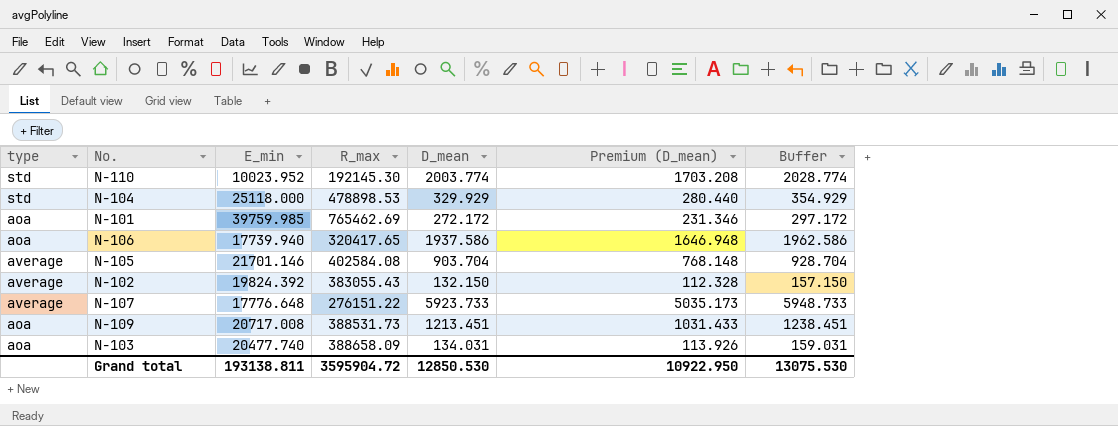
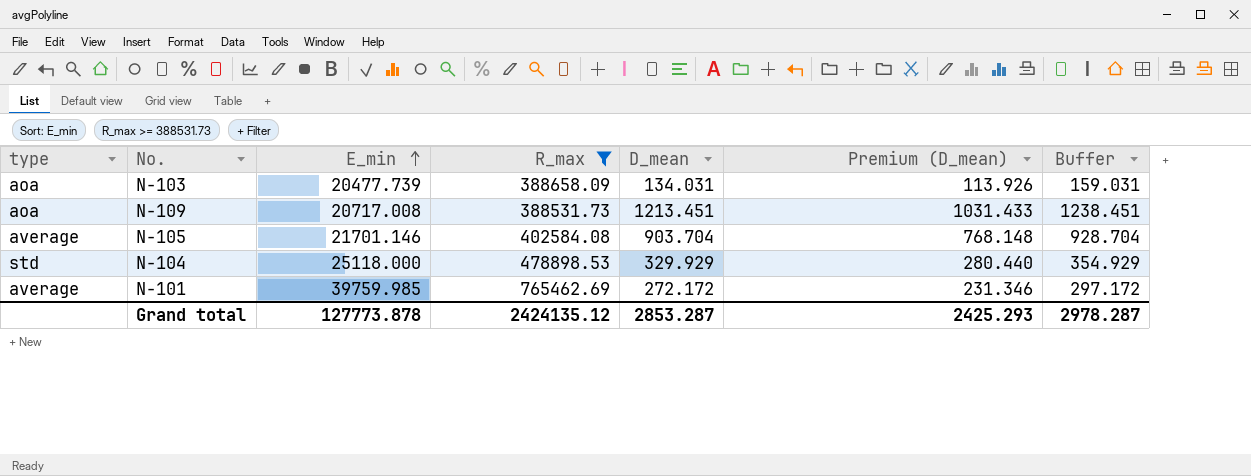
filter: none -> R_max >= 388531.73
row order: none -> E_min ascending
N-103 | E_min: 20477.740 -> 20477.739
N-101 | type: aoa -> average
Grand total | E_min: 193138.811 -> 127773.878
Grand total | R_max: 3595904.72 -> 2424135.12
Grand total | D_mean: 12850.530 -> 2853.287
Grand total | Premium (D_mean): 10922.950 -> 2425.293
Grand total | Buffer: 13075.530 -> 2978.287

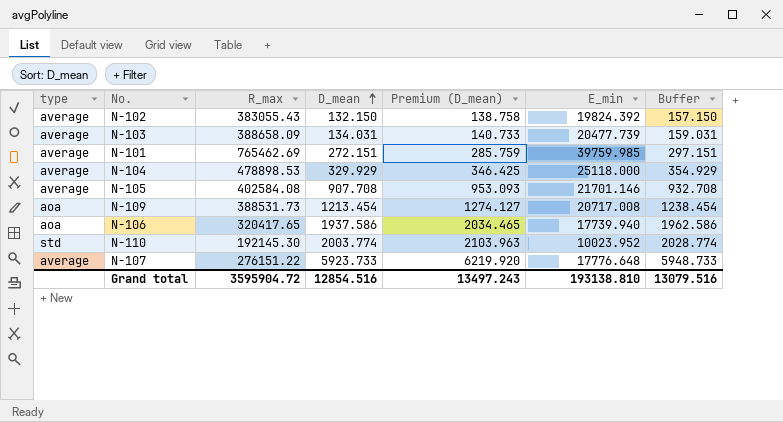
filter: R_max >= 388531.73 -> none
row order: E_min ascending -> D_mean ascending
column Premium (D_mean) | formula: [D_mean] * 0.85 -> [D_mean] * 1.05
column E_min | position: 3 -> 6
N-103 | type: aoa -> average
N-101 | D_mean: 272.172 -> 272.151
N-101 | Buffer: 297.172 -> 297.151
N-104 | type: std -> average
N-105 | D_mean: 903.704 -> 907.708
N-105 | Buffer: 928.704 -> 932.708
N-109 | D_mean: 1213.451 -> 1213.454
N-109 | Buffer: 1238.451 -> 1238.454
Grand total | R_max: 2424135.12 -> 3595904.72
Grand total | D_mean: 2853.287 -> 12854.516
Grand total | Premium (D_mean): 2425.293 -> 13497.243
Grand total | E_min: 127773.878 -> 193138.810
Grand total | Buffer: 2978.287 -> 13079.516

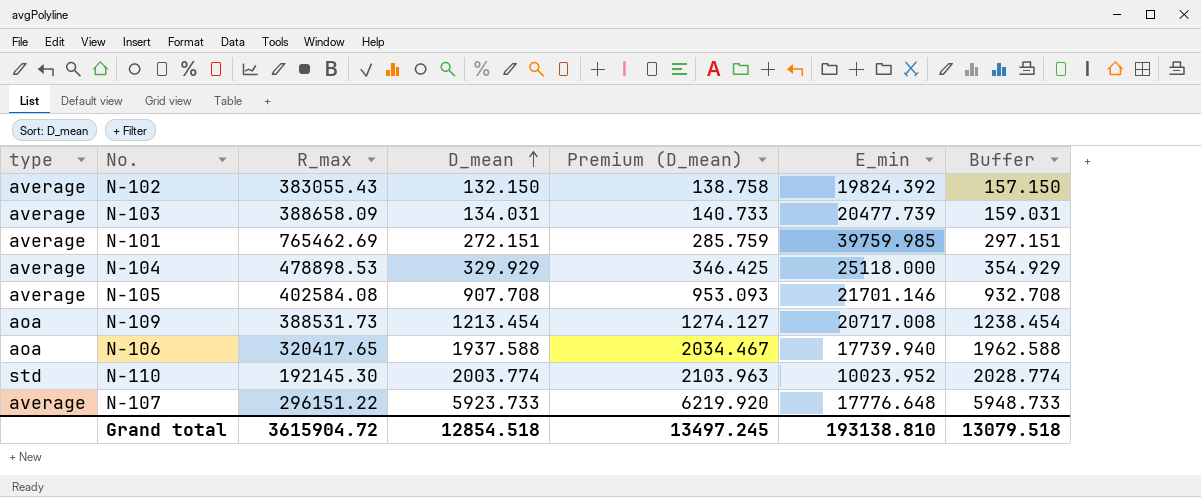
N-106 | D_mean: 1937.586 -> 1937.588
N-106 | Premium (D_mean): 2034.465 -> 2034.467
N-106 | Buffer: 1962.586 -> 1962.588
N-107 | R_max: 276151.22 -> 296151.22
Grand total | R_max: 3595904.72 -> 3615904.72
Grand total | D_mean: 12854.516 -> 12854.518
Grand total | Premium (D_mean): 13497.243 -> 13497.245
Grand total | Buffer: 13079.516 -> 13079.518

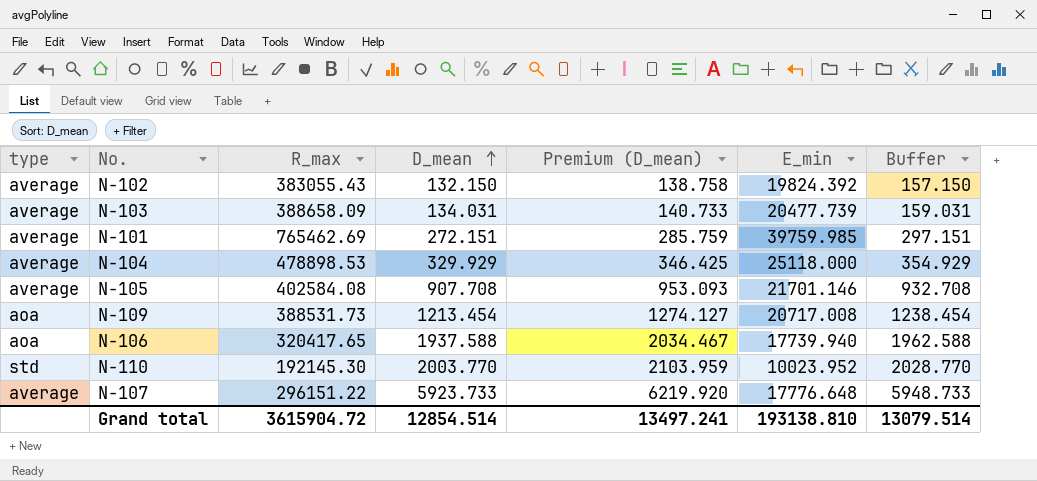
N-110 | D_mean: 2003.774 -> 2003.770
N-110 | Premium (D_mean): 2103.963 -> 2103.959
N-110 | Buffer: 2028.774 -> 2028.770
Grand total | D_mean: 12854.518 -> 12854.514
Grand total | Premium (D_mean): 13497.245 -> 13497.241
Grand total | Buffer: 13079.518 -> 13079.514

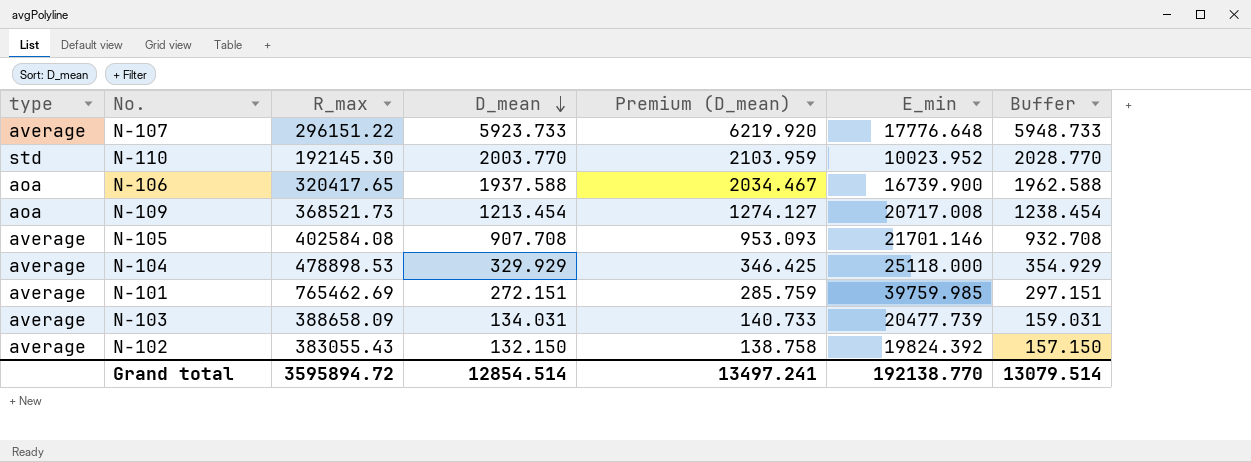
row order: D_mean ascending -> D_mean descending
N-106 | E_min: 17739.940 -> 16739.900
N-109 | R_max: 388531.73 -> 368521.73
Grand total | R_max: 3615904.72 -> 3595894.72
Grand total | E_min: 193138.810 -> 192138.770

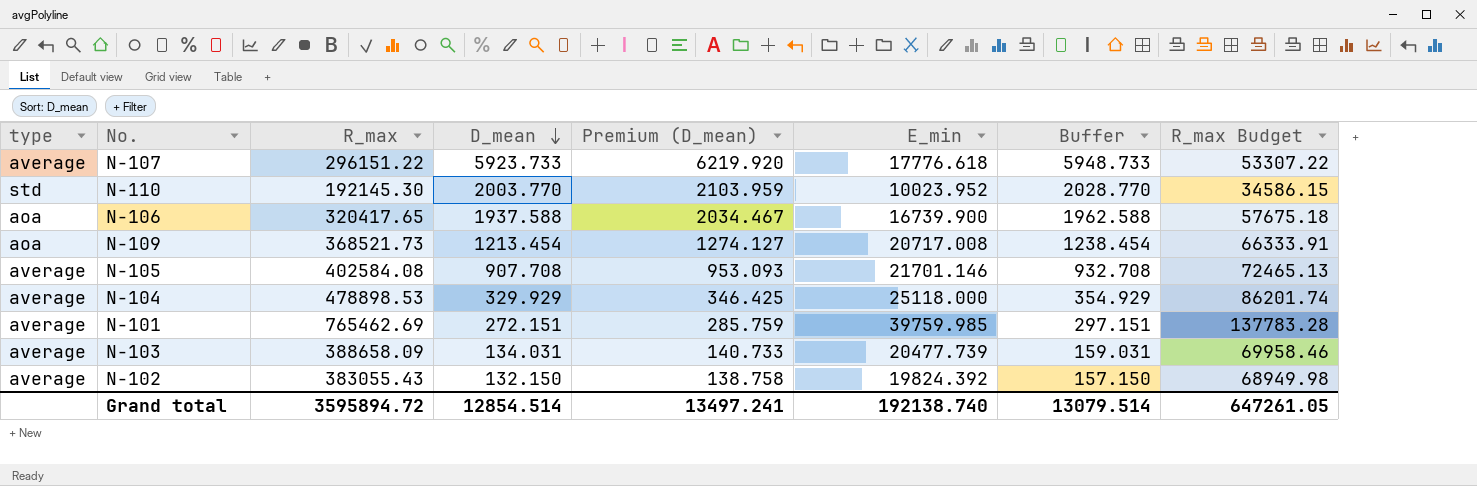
column R_max Budget | formula: none -> [R_max] * 0.18
N-107 | E_min: 17776.648 -> 17776.618
Grand total | E_min: 192138.770 -> 192138.740

